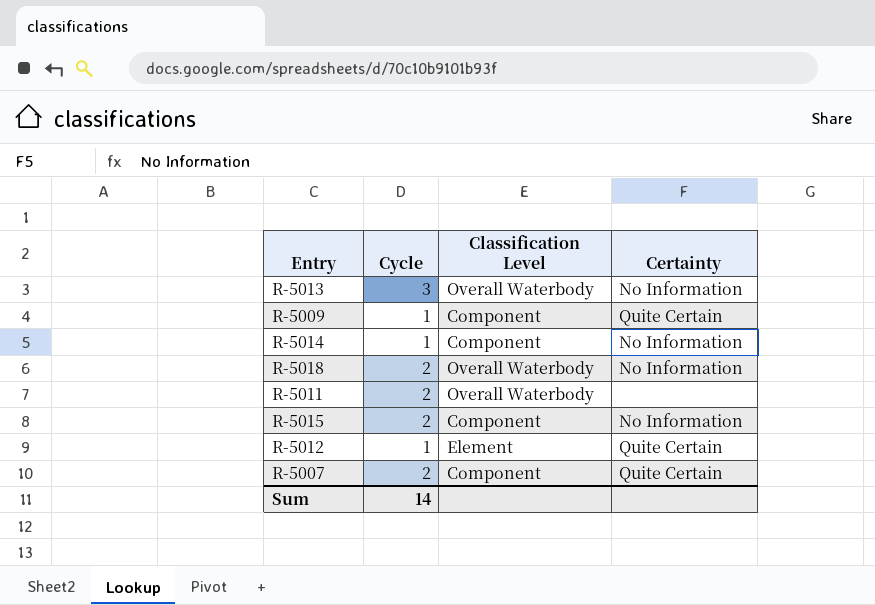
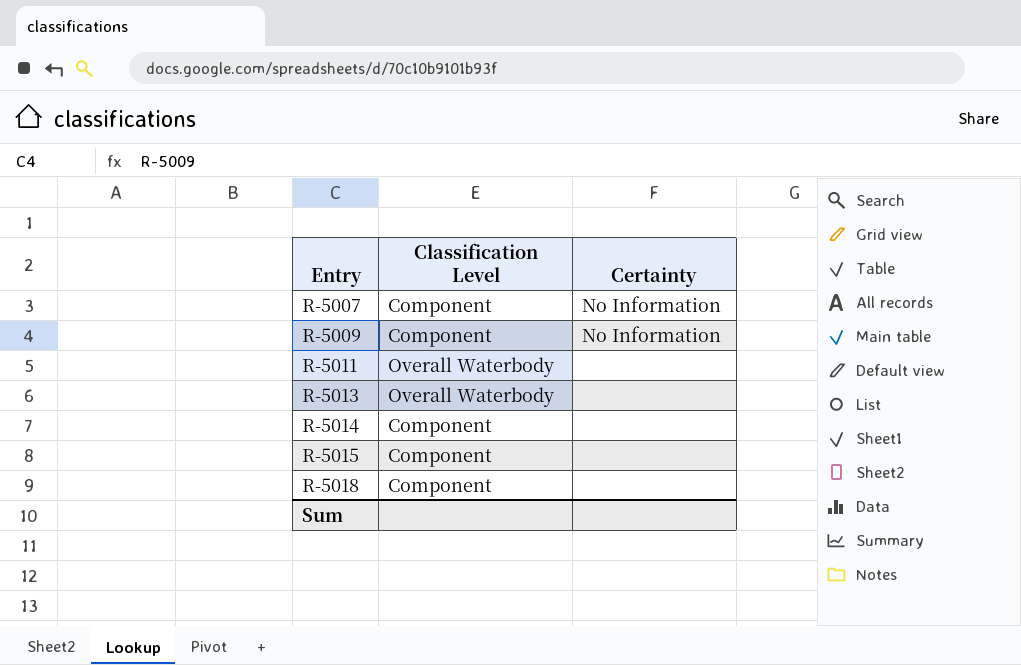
row order: none -> Entry ascending
column Cycle | position: 2 -> none
row R-5012: 1 | Element | Quite Certain -> none
R-5007 | Certainty: Quite Certain -> No Information
R-5009 | Certainty: Quite Certain -> No Information
R-5013 | Certainty: No Information -> none
R-5014 | Certainty: No Information -> none
R-5015 | Certainty: No Information -> none
R-5018 | Classification Level: Overall Waterbody -> Component
R-5018 | Certainty: No Information -> none

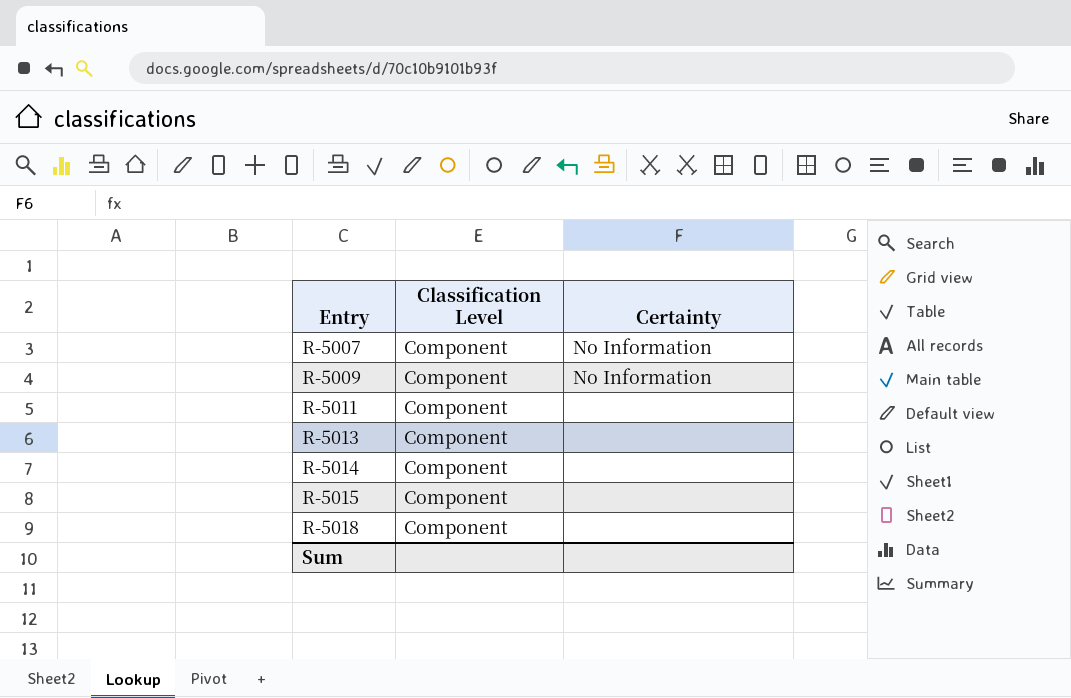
R-5011 | Classification Level: Overall Waterbody -> Component
R-5013 | Classification Level: Overall Waterbody -> Component

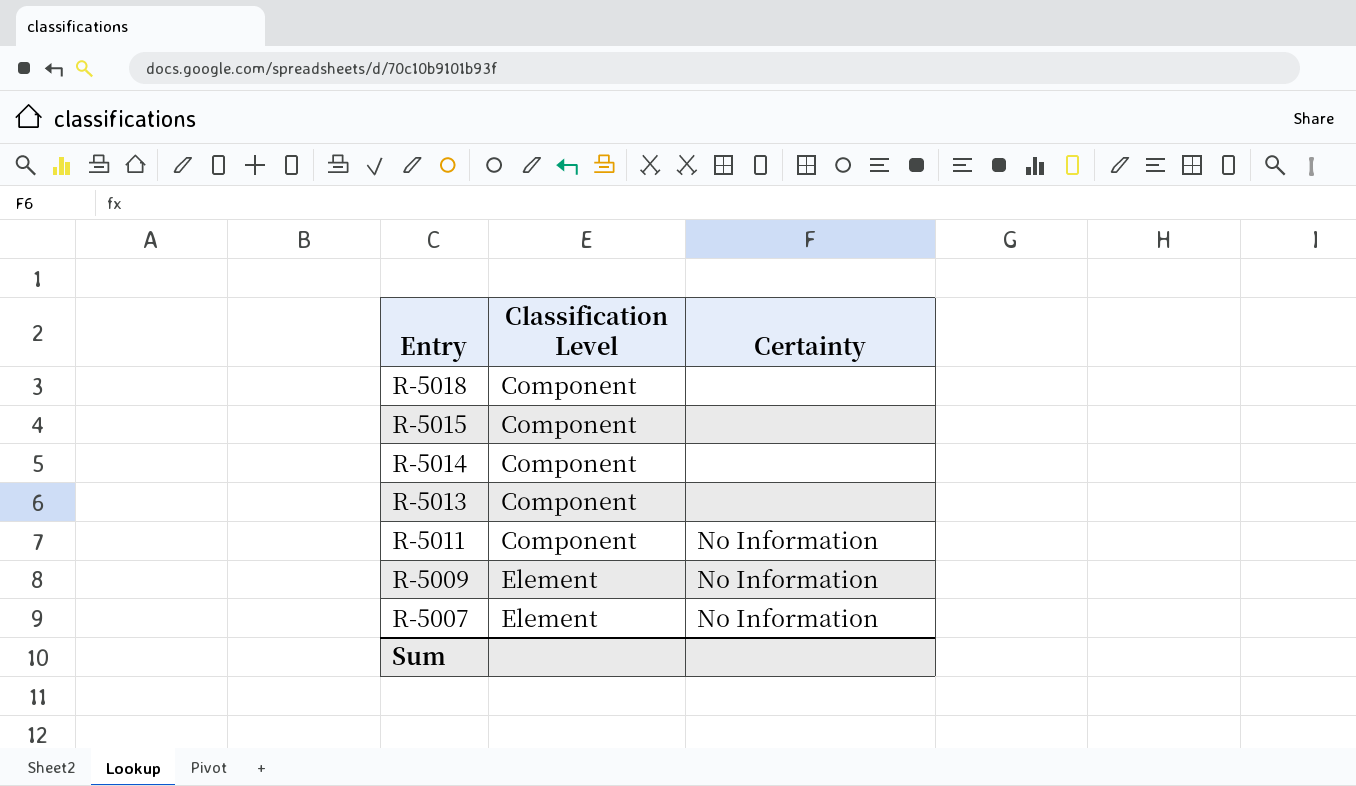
row order: Entry ascending -> Entry descending
R-5011 | Certainty: none -> No Information
R-5009 | Classification Level: Component -> Element
R-5007 | Classification Level: Component -> Element

